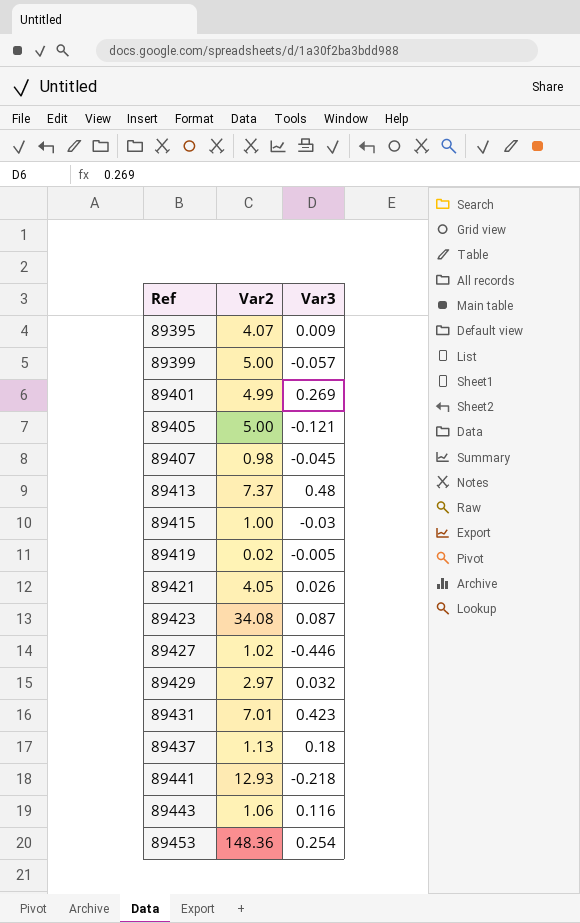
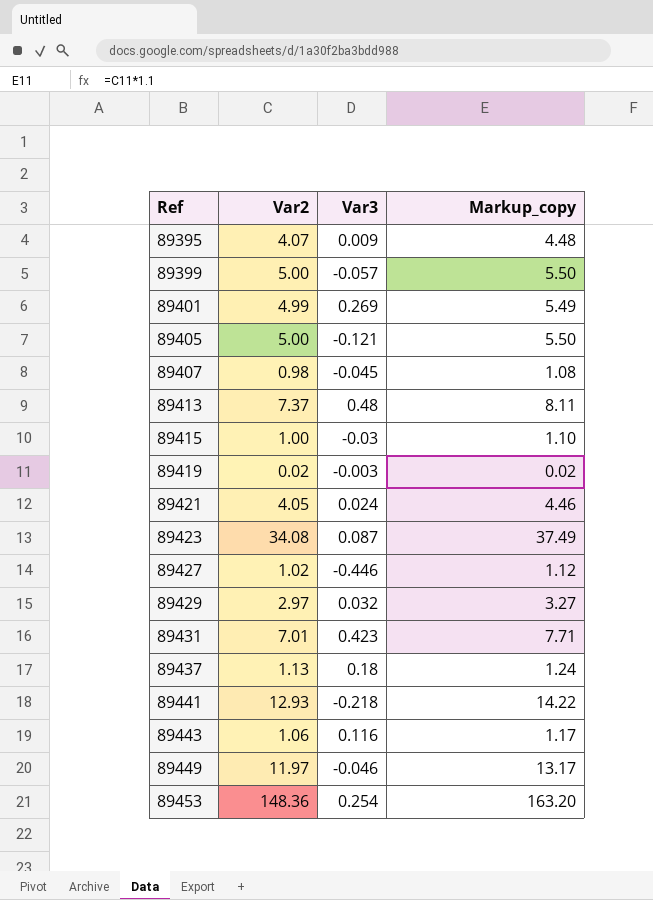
column Markup_copy | formula: none -> [Var2] * 1.1
89419 | Var3: -0.005 -> -0.003
89421 | Var3: 0.026 -> 0.024
row 89449: none -> 11.97 | -0.046 | 13.17

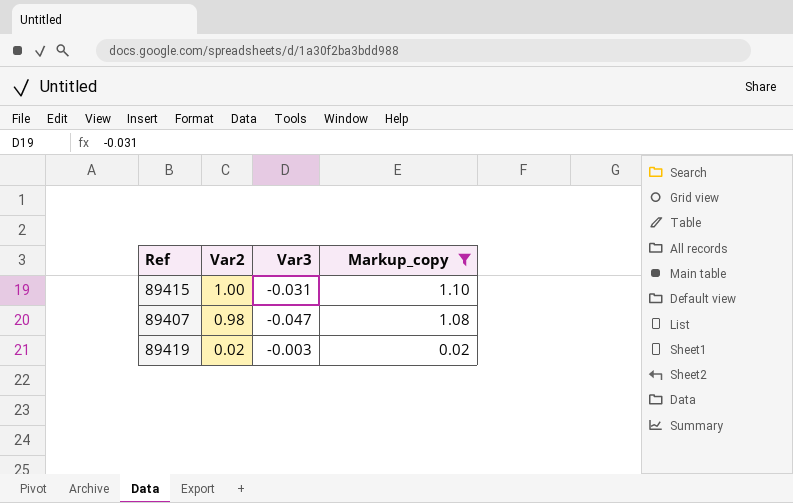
filter: none -> Markup_copy <= 1.10
row order: Ref ascending -> Var2 descending
89415 | Var3: -0.03 -> -0.031
89407 | Var3: -0.045 -> -0.047

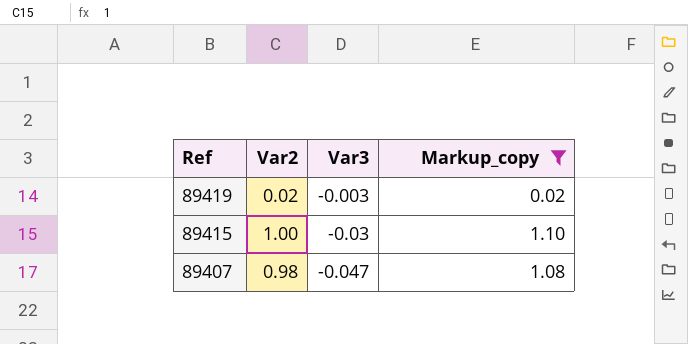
row order: Var2 descending -> Ref descending
89415 | Var3: -0.031 -> -0.03

